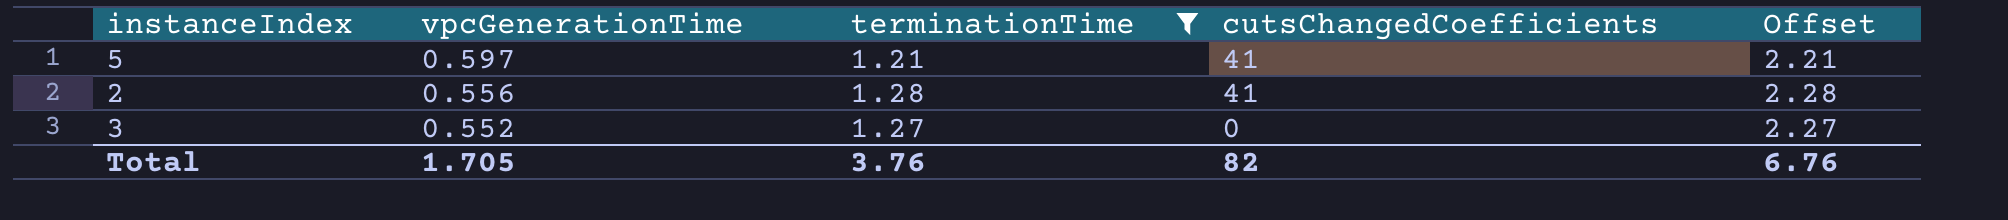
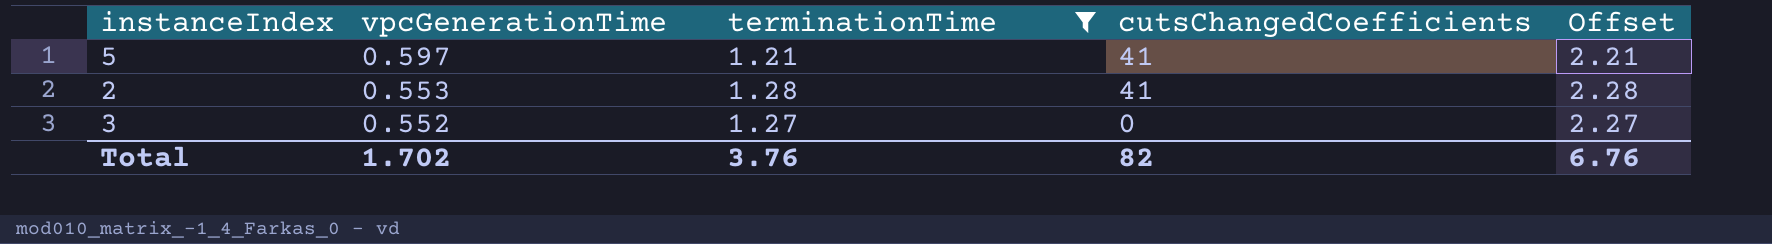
2 | vpcGenerationTime: 0.556 -> 0.553
Total | vpcGenerationTime: 1.705 -> 1.702

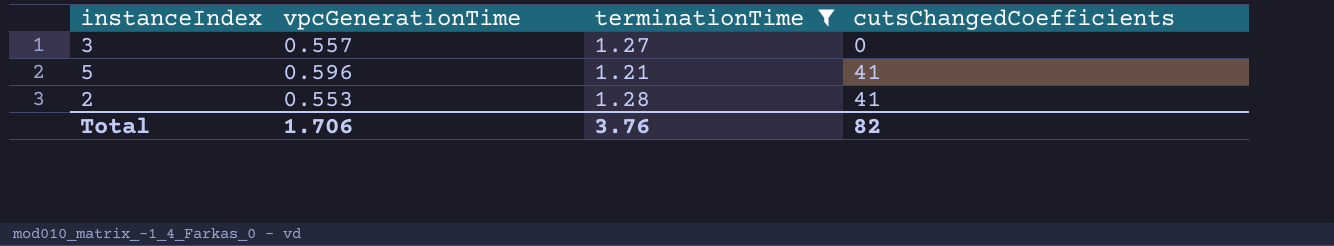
row order: vpcGenerationTime descending -> cutsChangedCoefficients ascending
column Offset | formula: [terminationTime] + 1 -> none
3 | vpcGenerationTime: 0.552 -> 0.557
5 | vpcGenerationTime: 0.597 -> 0.596
Total | vpcGenerationTime: 1.702 -> 1.706

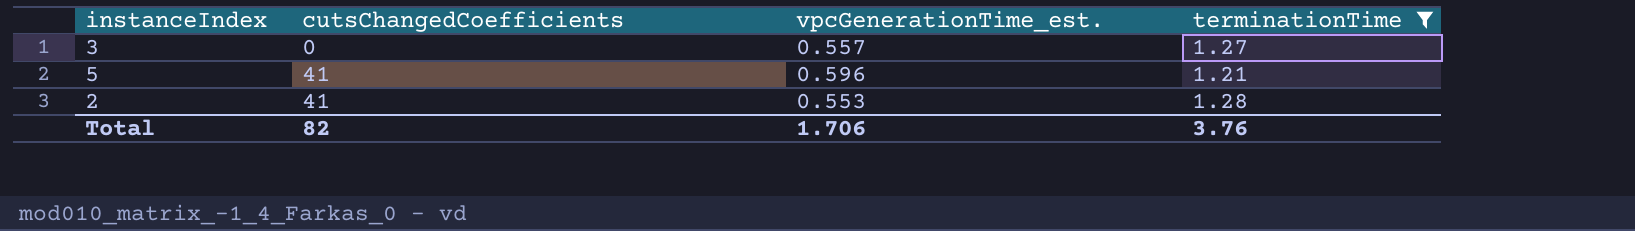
column cutsChangedCoefficients | position: 4 -> 2
column name: vpcGenerationTime -> vpcGenerationTime_est.

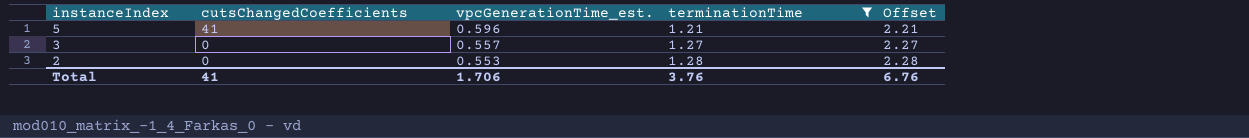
row order: cutsChangedCoefficients ascending -> instanceIndex descending
column Offset | formula: none -> [terminationTime] + 1
2 | cutsChangedCoefficients: 41 -> 0
Total | cutsChangedCoefficients: 82 -> 41

